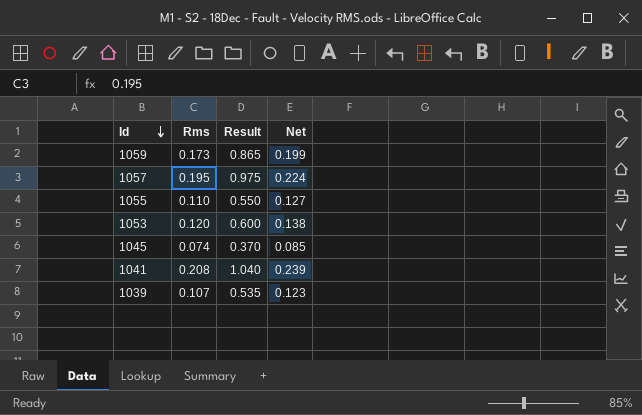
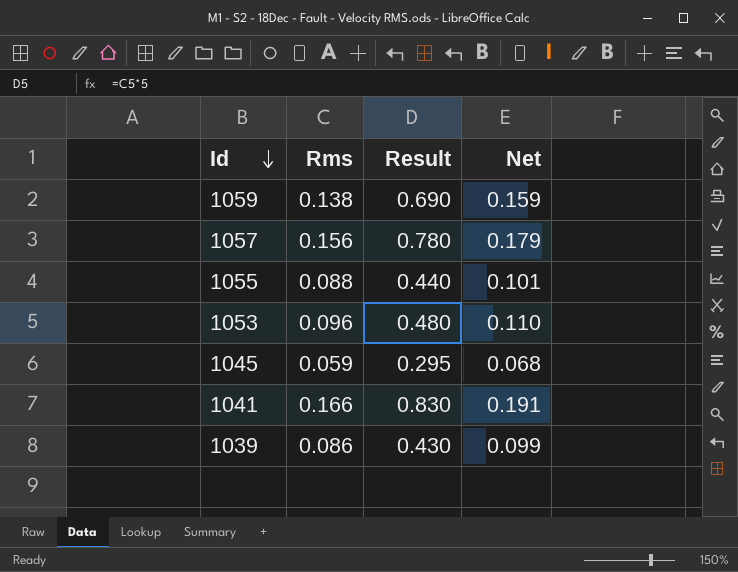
1059 | Rms: 0.173 -> 0.138
1059 | Result: 0.865 -> 0.690
1059 | Net: 0.199 -> 0.159
1057 | Rms: 0.195 -> 0.156
1057 | Result: 0.975 -> 0.780
1057 | Net: 0.224 -> 0.179
1055 | Rms: 0.110 -> 0.088
1055 | Result: 0.550 -> 0.440
1055 | Net: 0.127 -> 0.101
1053 | Rms: 0.120 -> 0.096
1053 | Result: 0.600 -> 0.480
1053 | Net: 0.138 -> 0.110
1045 | Rms: 0.074 -> 0.059
1045 | Result: 0.370 -> 0.295
1045 | Net: 0.085 -> 0.068
1041 | Rms: 0.208 -> 0.166
1041 | Result: 1.040 -> 0.830
1041 | Net: 0.239 -> 0.191
1039 | Rms: 0.107 -> 0.086
1039 | Result: 0.535 -> 0.430
1039 | Net: 0.123 -> 0.099

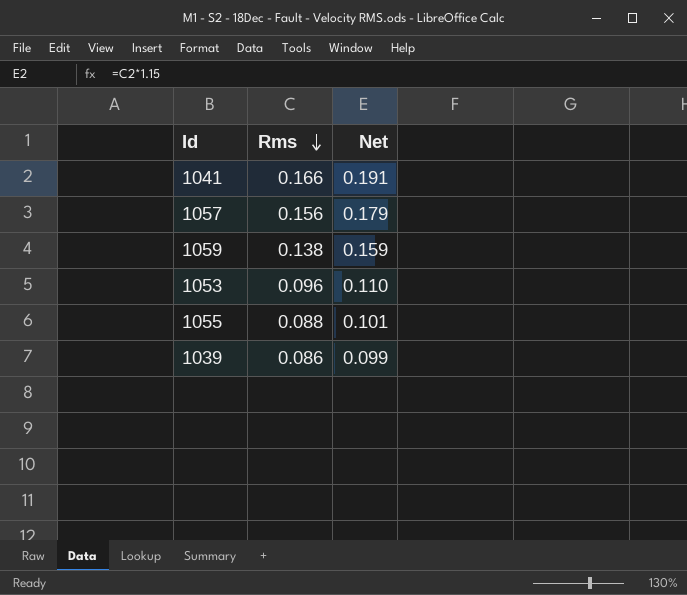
row order: Id descending -> Rms descending
column Result | formula: [Rms] * 5 -> none
row 1045: 0.059 | 0.295 | 0.068 -> none

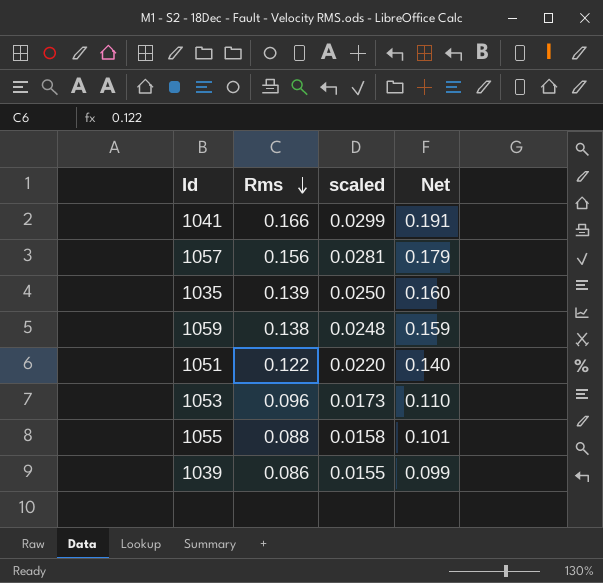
column scaled | formula: none -> [Rms] * 0.18
row 1035: none -> 0.139 | 0.0250 | 0.160
row 1051: none -> 0.122 | 0.0220 | 0.140

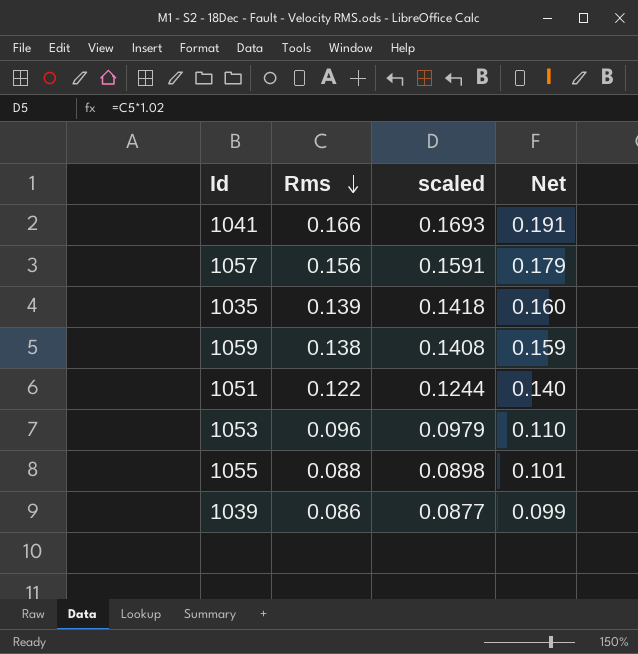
column scaled | formula: [Rms] * 0.18 -> [Rms] * 1.02

